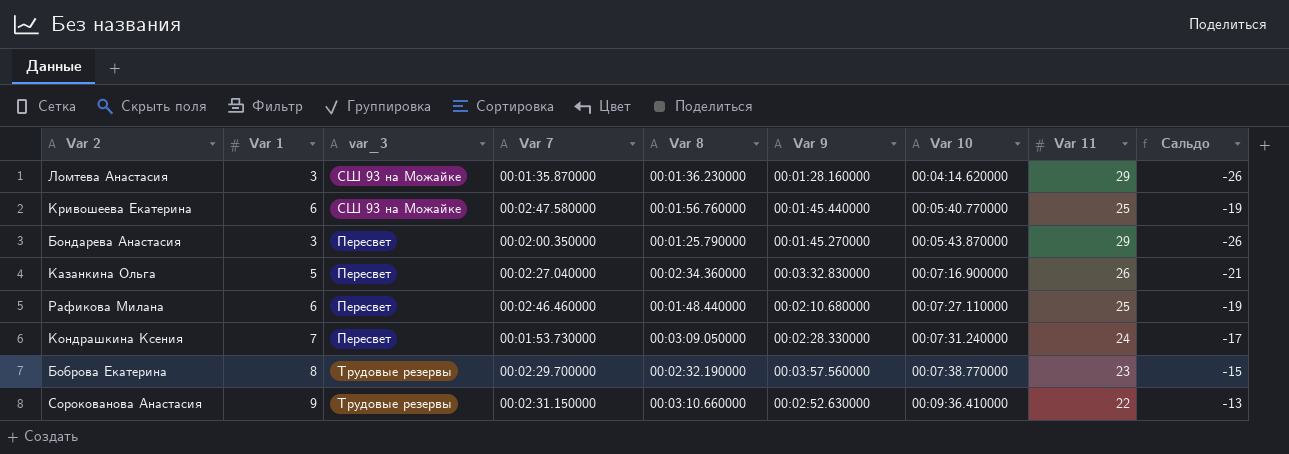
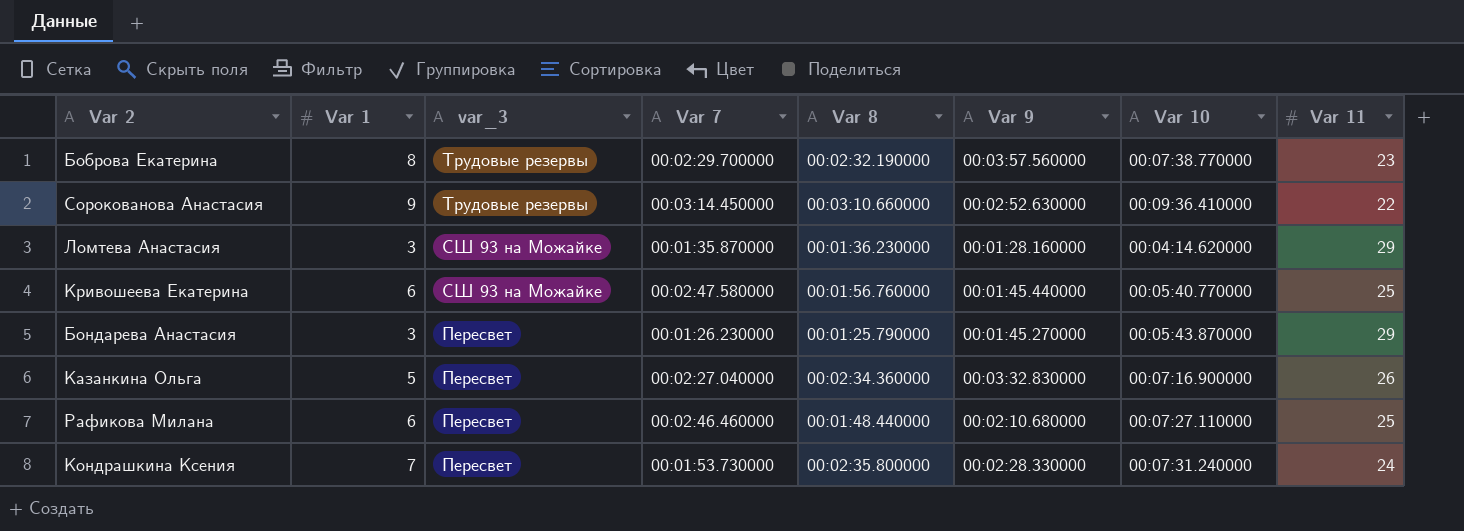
row order: Var 10 ascending -> var_3 descending
column Сальдо | formula: [Var 1] - [Var 11] -> none
Сорокованова Анастасия | Var 7: 00:02:31.150000 -> 00:03:14.450000
Бондарева Анастасия | Var 7: 00:02:00.350000 -> 00:01:26.230000
Кондрашкина Ксения | Var 8: 00:03:09.050000 -> 00:02:35.800000

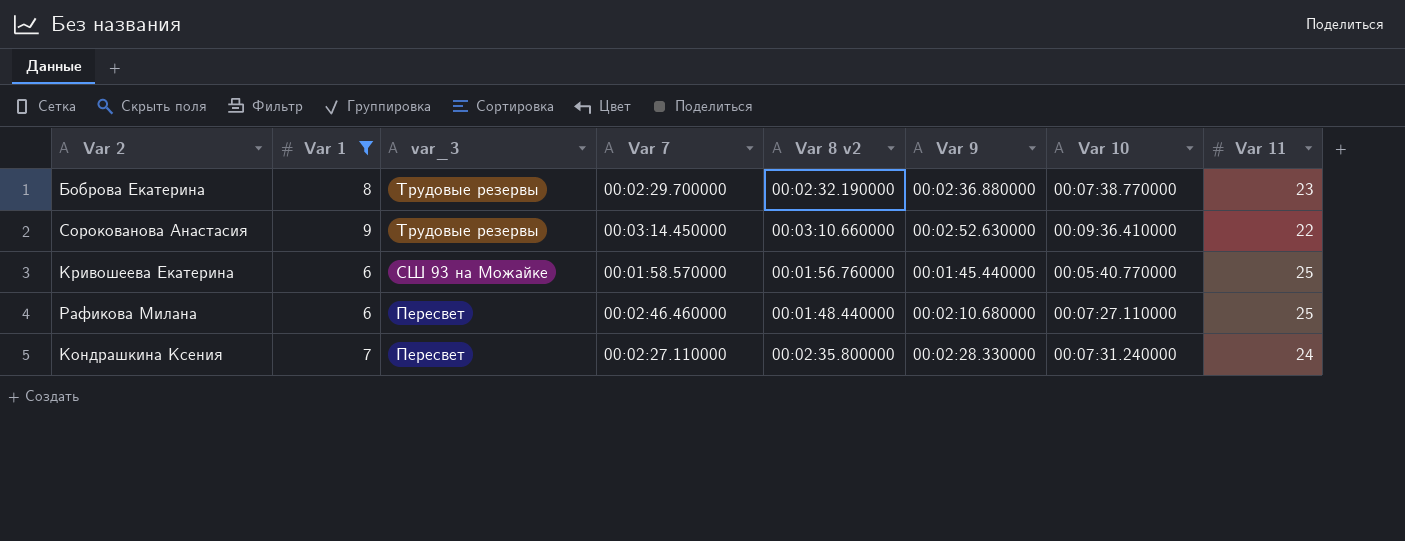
filter: none -> Var 1 >= 6
column name: Var 8 -> Var 8 v2
Боброва Екатерина | Var 9: 00:03:57.560000 -> 00:02:36.880000
Кривошеева Екатерина | Var 7: 00:02:47.580000 -> 00:01:58.570000
Кондрашкина Ксения | Var 7: 00:01:53.730000 -> 00:02:27.110000

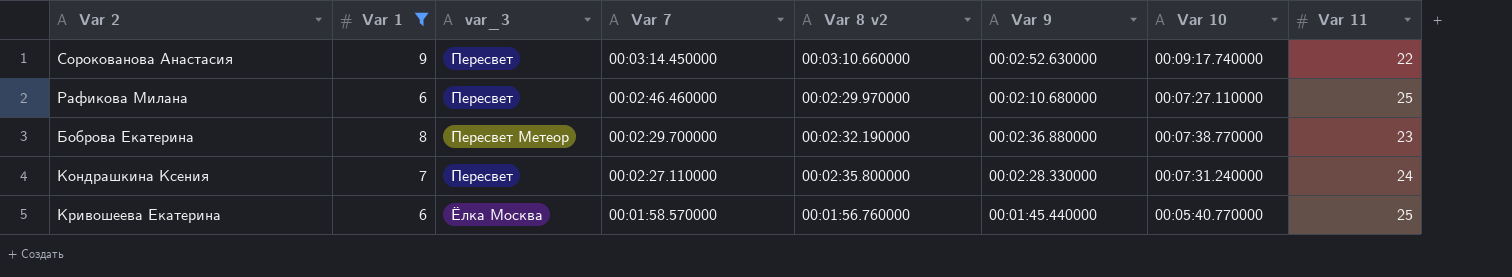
row order: var_3 descending -> Var 7 descending
Сорокованова Анастасия | var_3: Трудовые резервы -> Пересвет
Сорокованова Анастасия | Var 10: 00:09:36.410000 -> 00:09:17.740000
Рафикова Милана | Var 8 v2: 00:01:48.440000 -> 00:02:29.970000
Боброва Екатерина | var_3: Трудовые резервы -> Пересвет Метеор
Кривошеева Екатерина | var_3: СШ 93 на Можайке -> Ёлка Москва

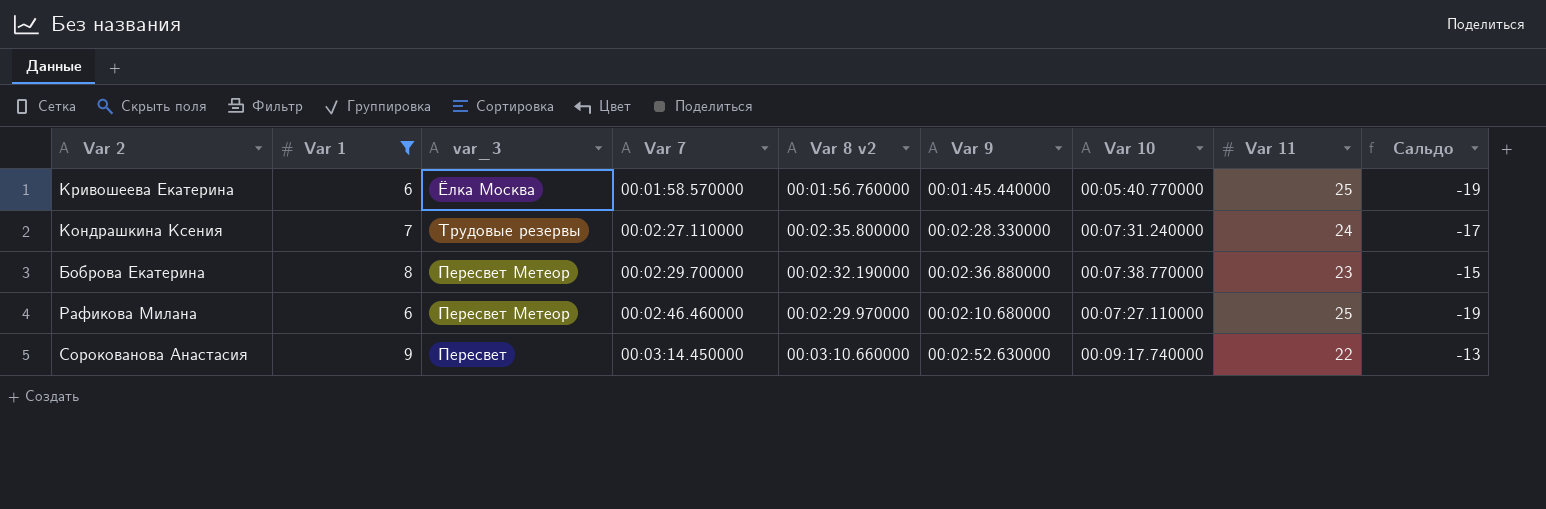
row order: Var 7 descending -> Var 7 ascending
column Сальдо | formula: none -> [Var 1] - [Var 11]
Кондрашкина Ксения | var_3: Пересвет -> Трудовые резервы
Рафикова Милана | var_3: Пересвет -> Пересвет Метеор

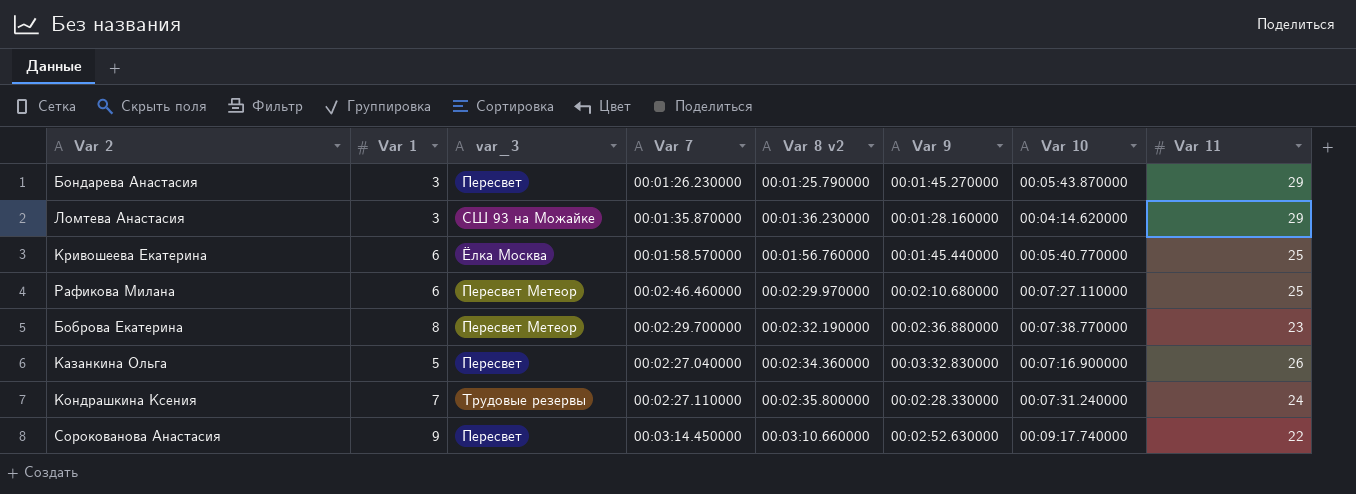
filter: Var 1 >= 6 -> none
row order: Var 7 ascending -> Var 8 v2 ascending
column Сальдо | formula: [Var 1] - [Var 11] -> none

